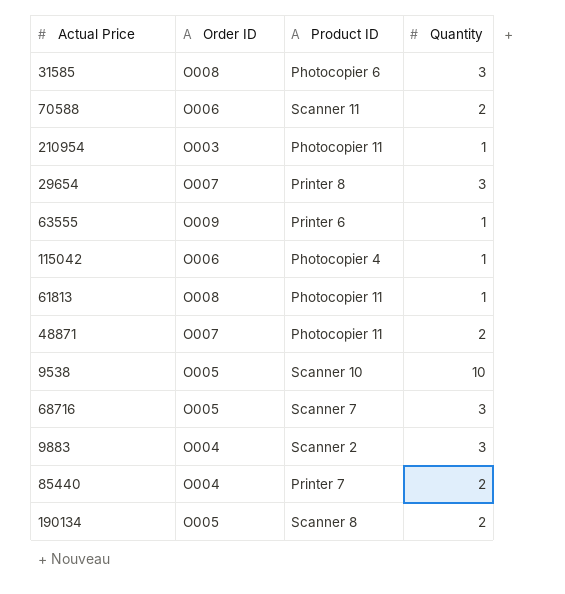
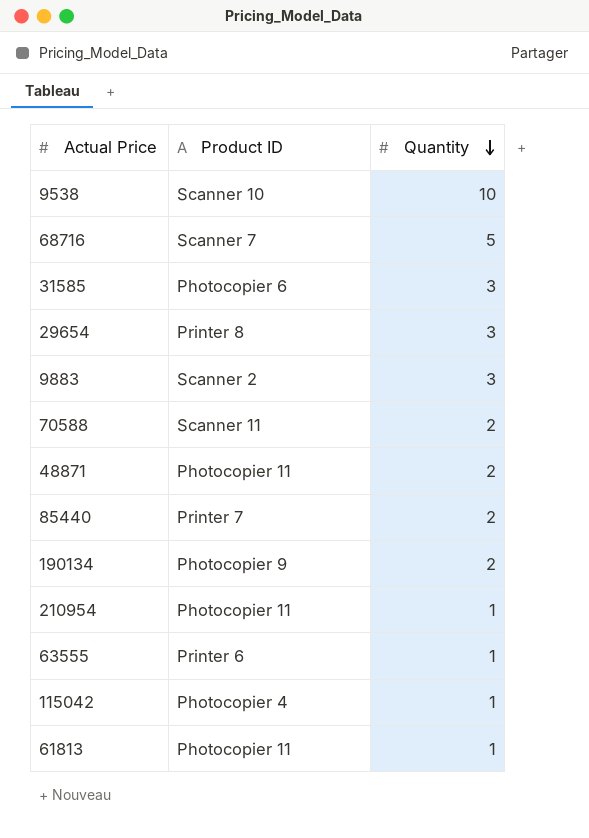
row order: none -> Quantity descending
column Order ID | position: 2 -> none
68716 | Quantity: 3 -> 5
190134 | Product ID: Scanner 8 -> Photocopier 9

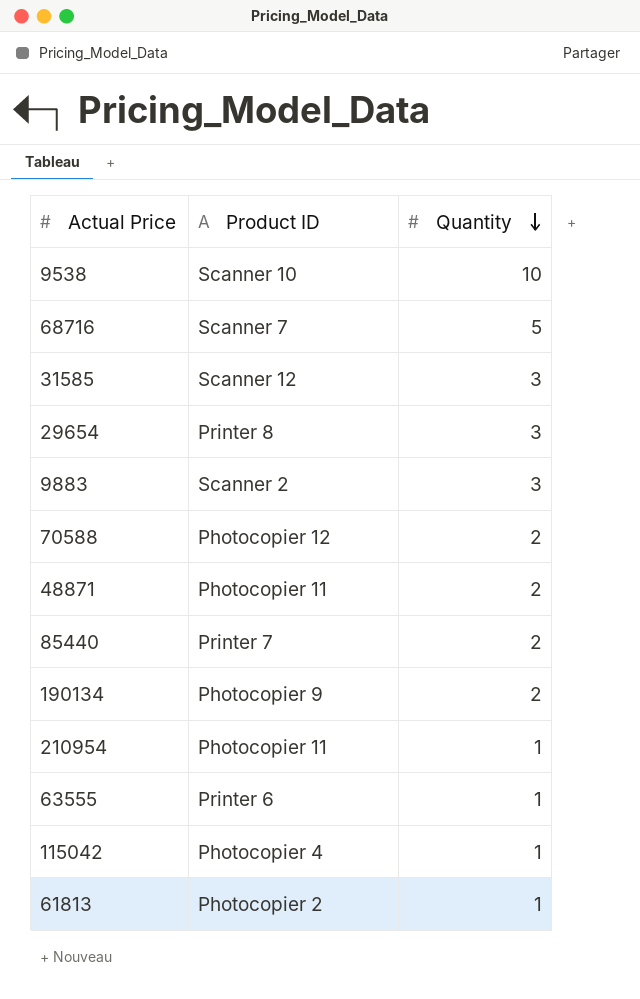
31585 | Product ID: Photocopier 6 -> Scanner 12
70588 | Product ID: Scanner 11 -> Photocopier 12
61813 | Product ID: Photocopier 11 -> Photocopier 2

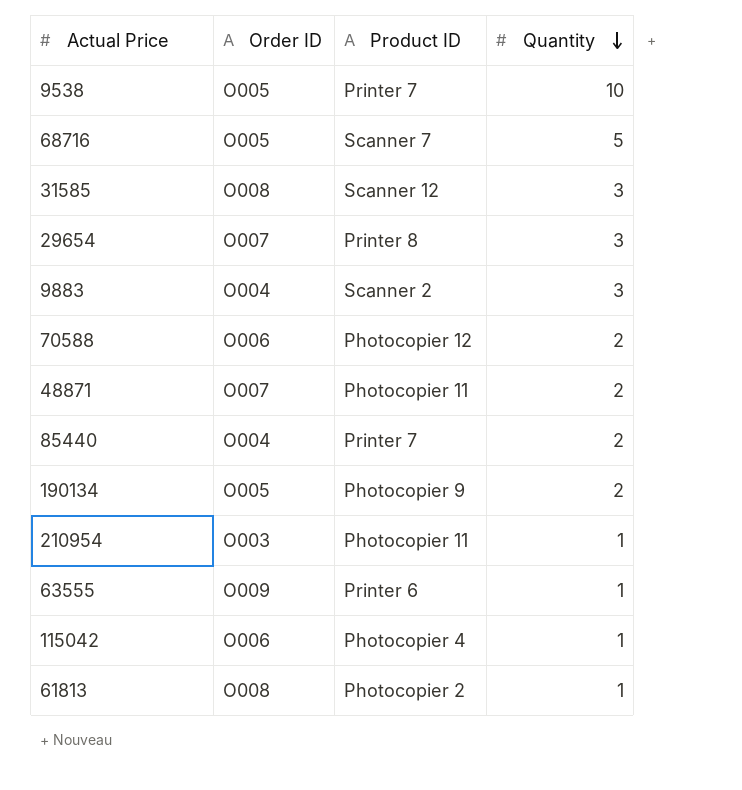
column Order ID | position: none -> 2
9538 | Product ID: Scanner 10 -> Printer 7

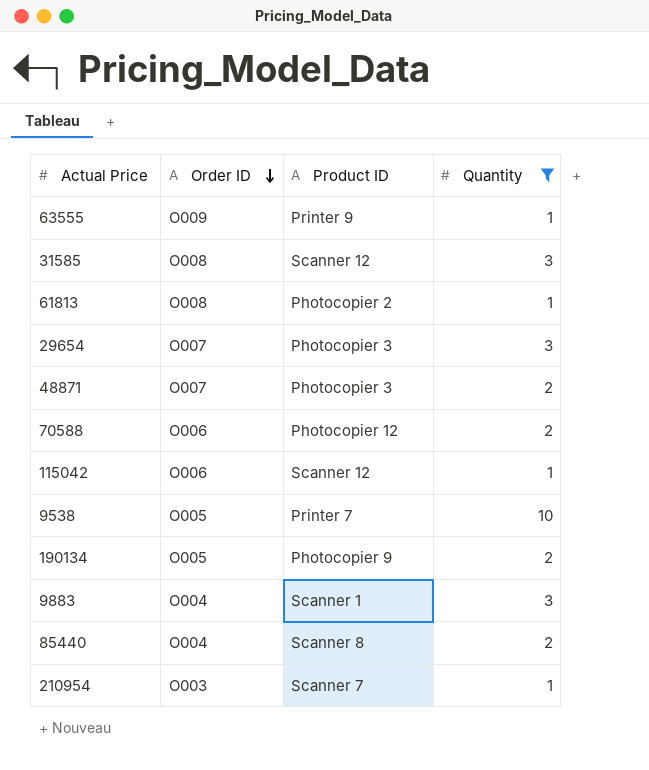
filter: none -> Quantity != 5
row order: Quantity descending -> Order ID descending
63555 | Product ID: Printer 6 -> Printer 9
29654 | Product ID: Printer 8 -> Photocopier 3
48871 | Product ID: Photocopier 11 -> Photocopier 3
115042 | Product ID: Photocopier 4 -> Scanner 12
9883 | Product ID: Scanner 2 -> Scanner 1
85440 | Product ID: Printer 7 -> Scanner 8
210954 | Product ID: Photocopier 11 -> Scanner 7

